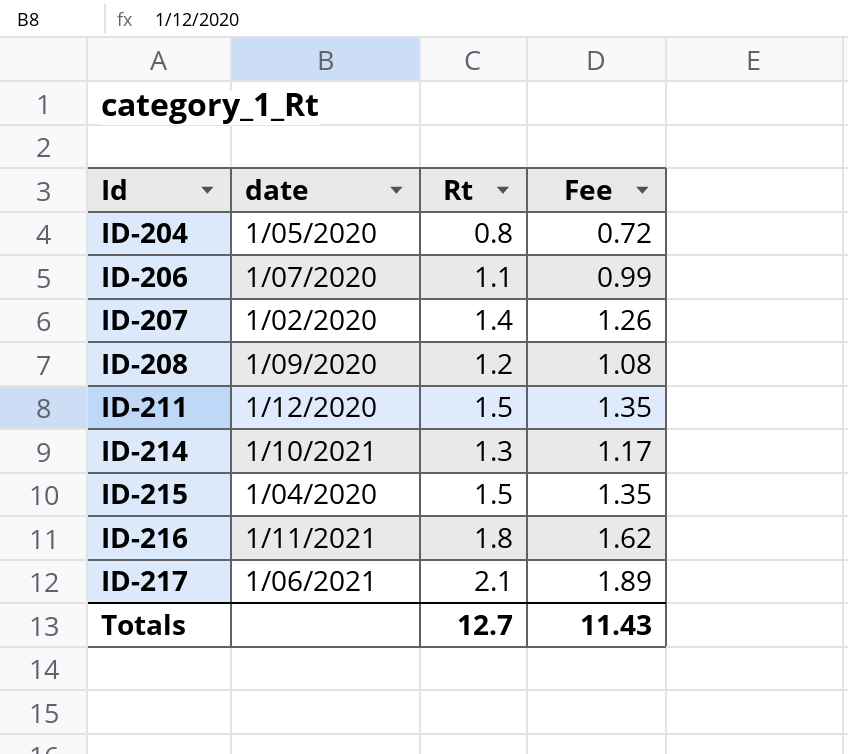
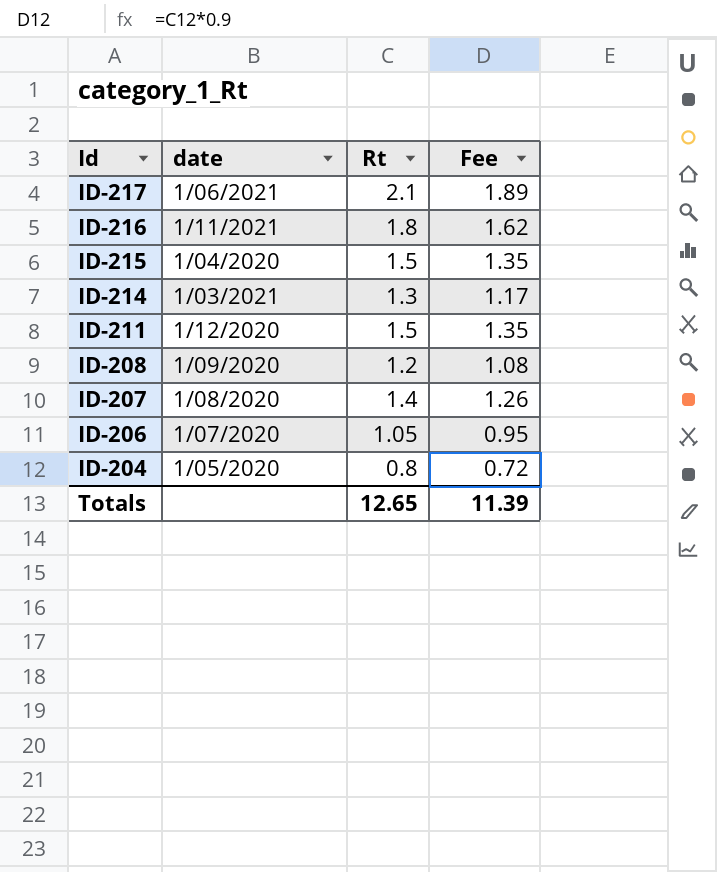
row order: Id ascending -> Id descending
ID-214 | date: 1/10/2021 -> 1/03/2021
ID-207 | date: 1/02/2020 -> 1/08/2020
ID-206 | Rt: 1.1 -> 1.05
ID-206 | Fee: 0.99 -> 0.95
Totals | Rt: 12.7 -> 12.65
Totals | Fee: 11.43 -> 11.39

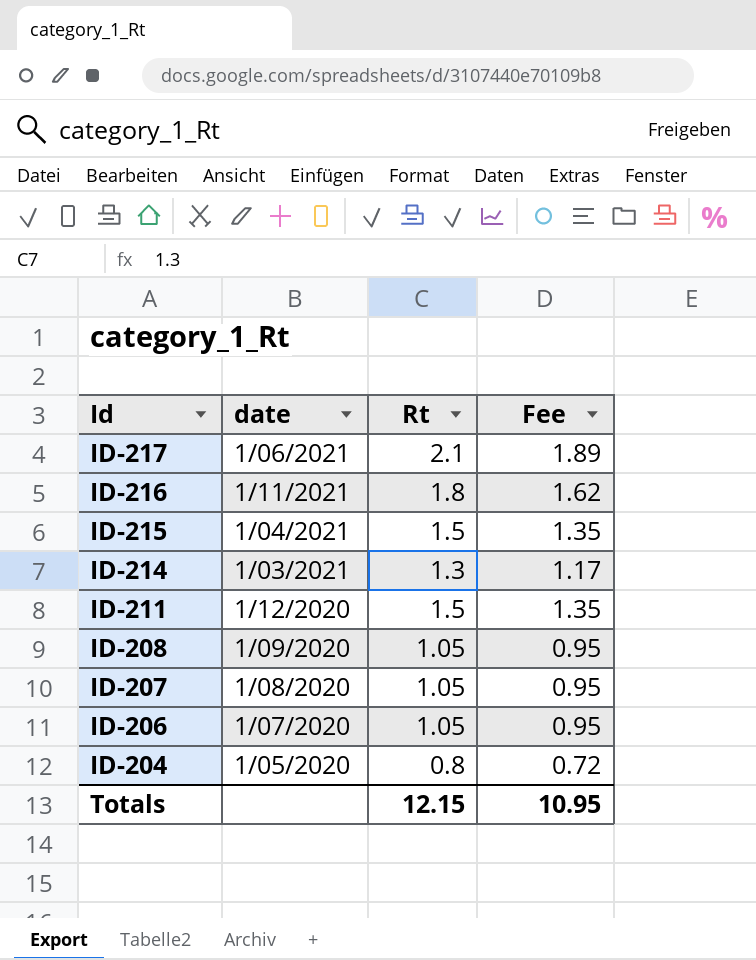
ID-215 | date: 1/04/2020 -> 1/04/2021
ID-208 | Rt: 1.2 -> 1.05
ID-208 | Fee: 1.08 -> 0.95
ID-207 | Rt: 1.4 -> 1.05
ID-207 | Fee: 1.26 -> 0.95
Totals | Rt: 12.65 -> 12.15
Totals | Fee: 11.39 -> 10.95

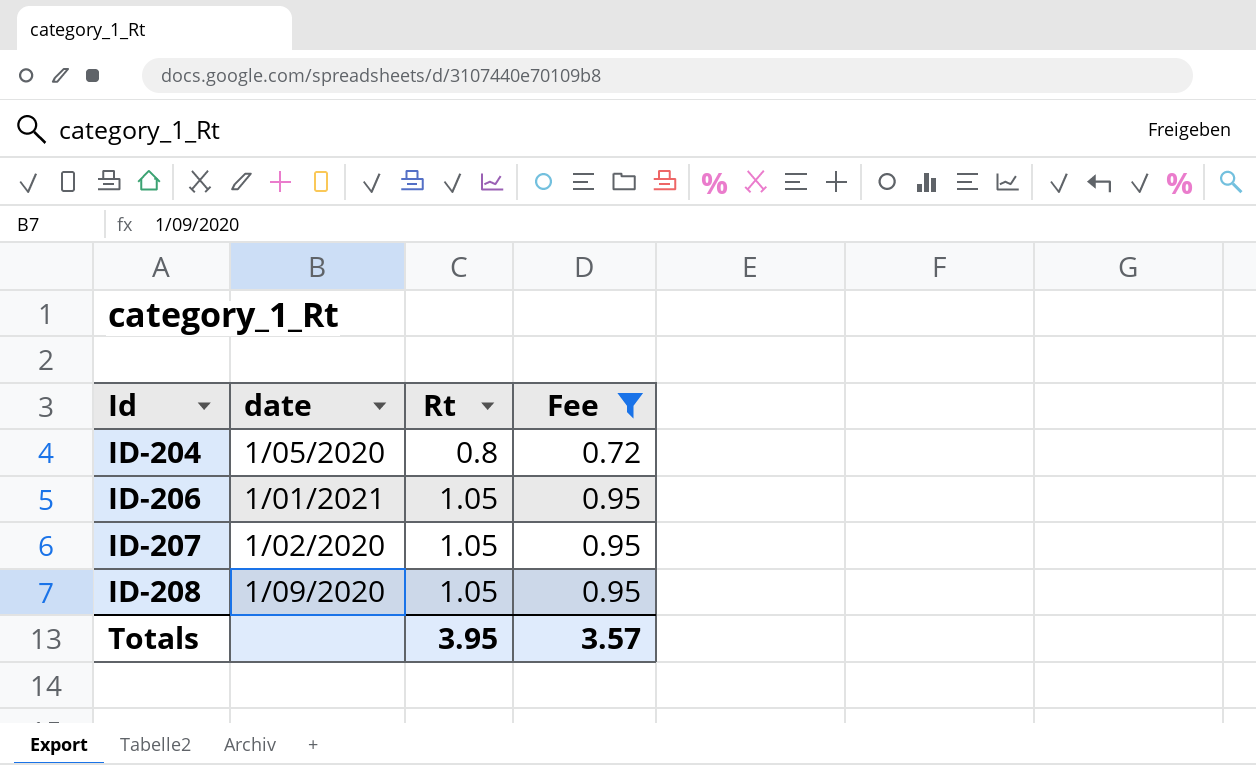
filter: none -> Fee <= 0.95
row order: Id descending -> Id ascending
ID-206 | date: 1/07/2020 -> 1/01/2021
ID-207 | date: 1/08/2020 -> 1/02/2020
Totals | Rt: 12.15 -> 3.95
Totals | Fee: 10.95 -> 3.57

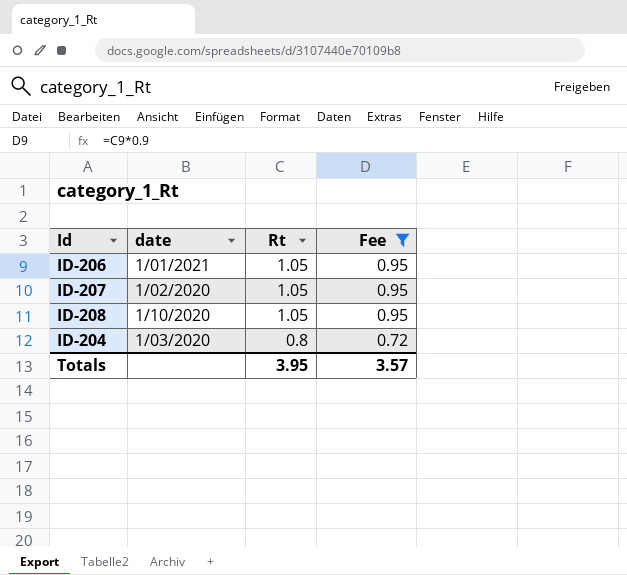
row order: Id ascending -> Rt descending
ID-208 | date: 1/09/2020 -> 1/10/2020
ID-204 | date: 1/05/2020 -> 1/03/2020

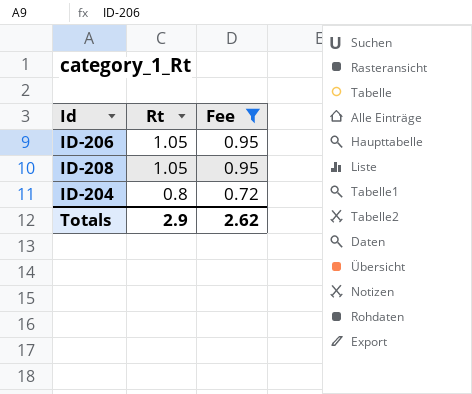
column date | position: 2 -> none
row ID-207: 1/02/2020 | 1.05 | 0.95 -> none
Totals | Rt: 3.95 -> 2.9
Totals | Fee: 3.57 -> 2.62

